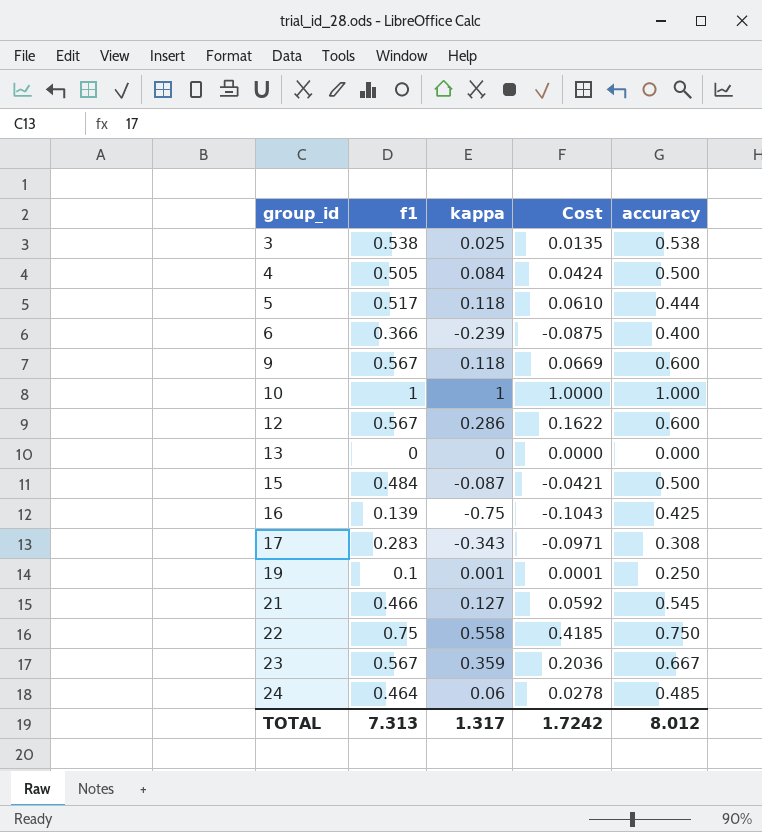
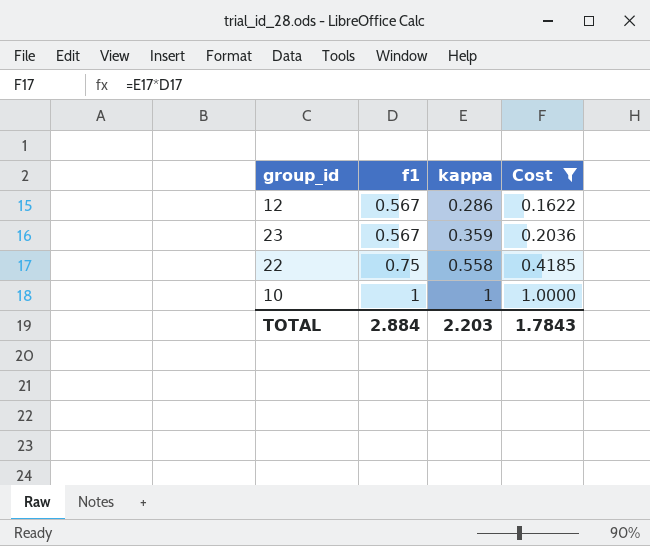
filter: none -> Cost >= 0.1622
row order: group_id ascending -> f1 ascending
column accuracy | position: 5 -> none
TOTAL | f1: 7.313 -> 2.884
TOTAL | kappa: 1.317 -> 2.203
TOTAL | Cost: 1.7242 -> 1.7843

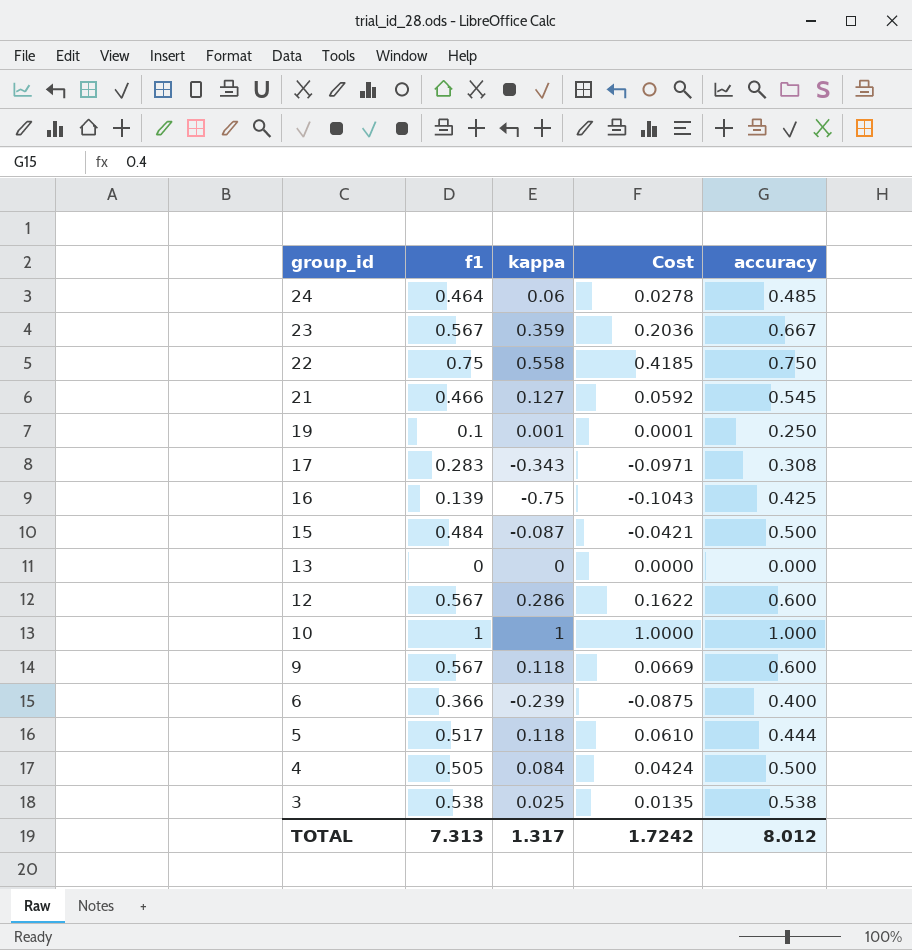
filter: Cost >= 0.1622 -> none
row order: f1 ascending -> group_id descending
column accuracy | position: none -> 5
TOTAL | f1: 2.884 -> 7.313
TOTAL | kappa: 2.203 -> 1.317
TOTAL | Cost: 1.7843 -> 1.7242

